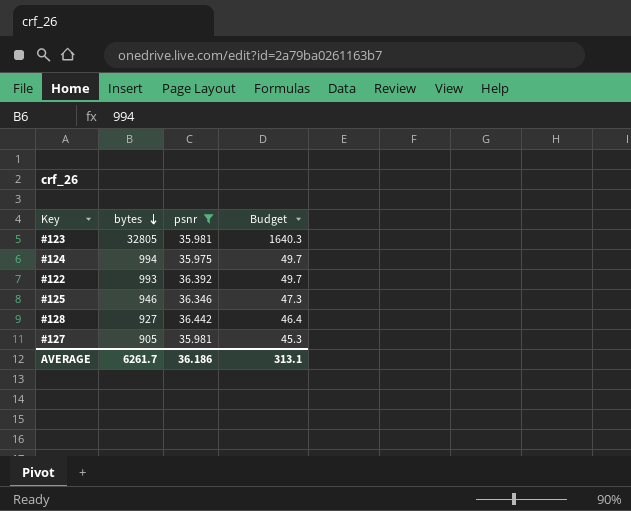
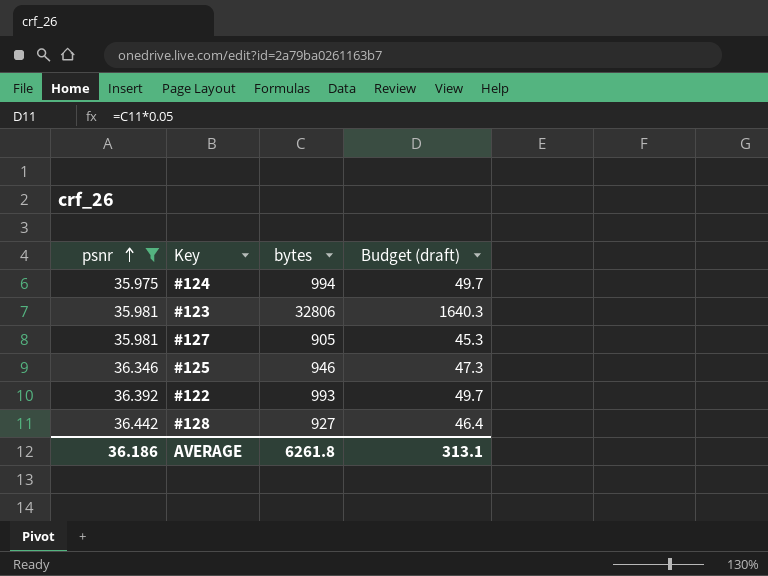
row order: bytes descending -> psnr ascending
column psnr | position: 3 -> 1
column name: Budget -> Budget (draft)
#123 | bytes: 32805 -> 32806
AVERAGE | bytes: 6261.7 -> 6261.8

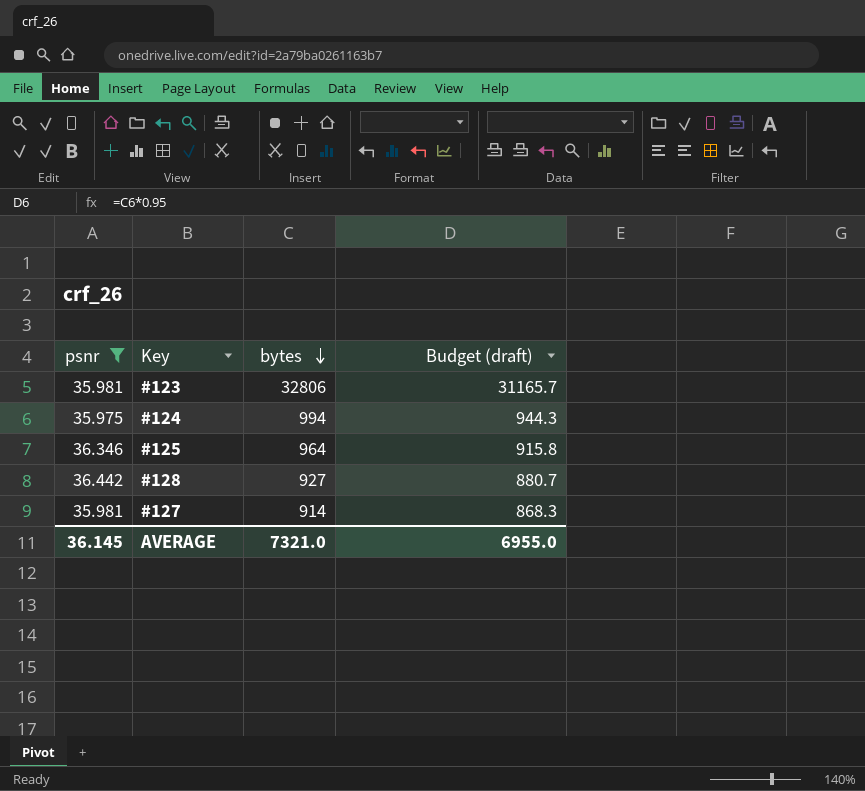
row order: psnr ascending -> bytes descending
column Budget (draft) | formula: [bytes] * 0.05 -> [bytes] * 0.95
row #122: 36.392 | 993 | 49.7 -> none
#125 | bytes: 946 -> 964
#127 | bytes: 905 -> 914
AVERAGE | psnr: 36.186 -> 36.145
AVERAGE | bytes: 6261.8 -> 7321.0
AVERAGE | Budget (draft): 313.1 -> 6955.0

